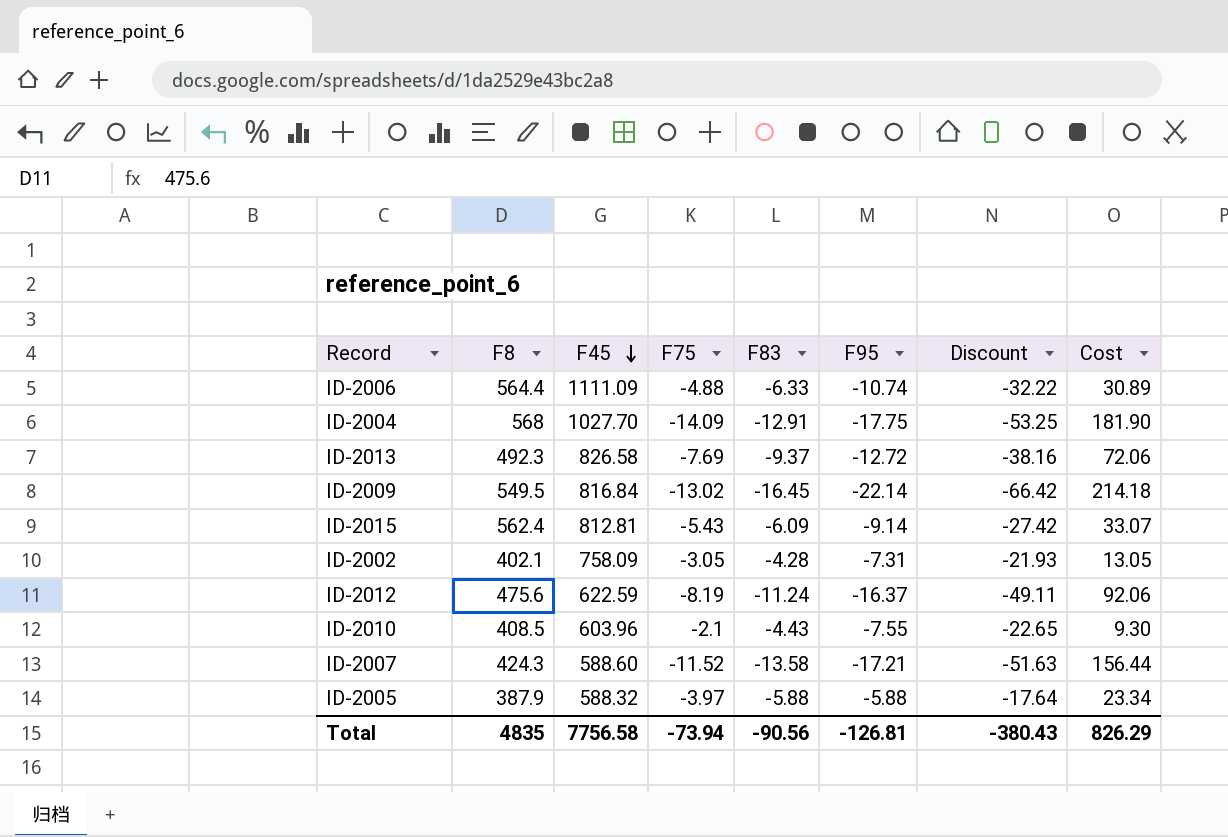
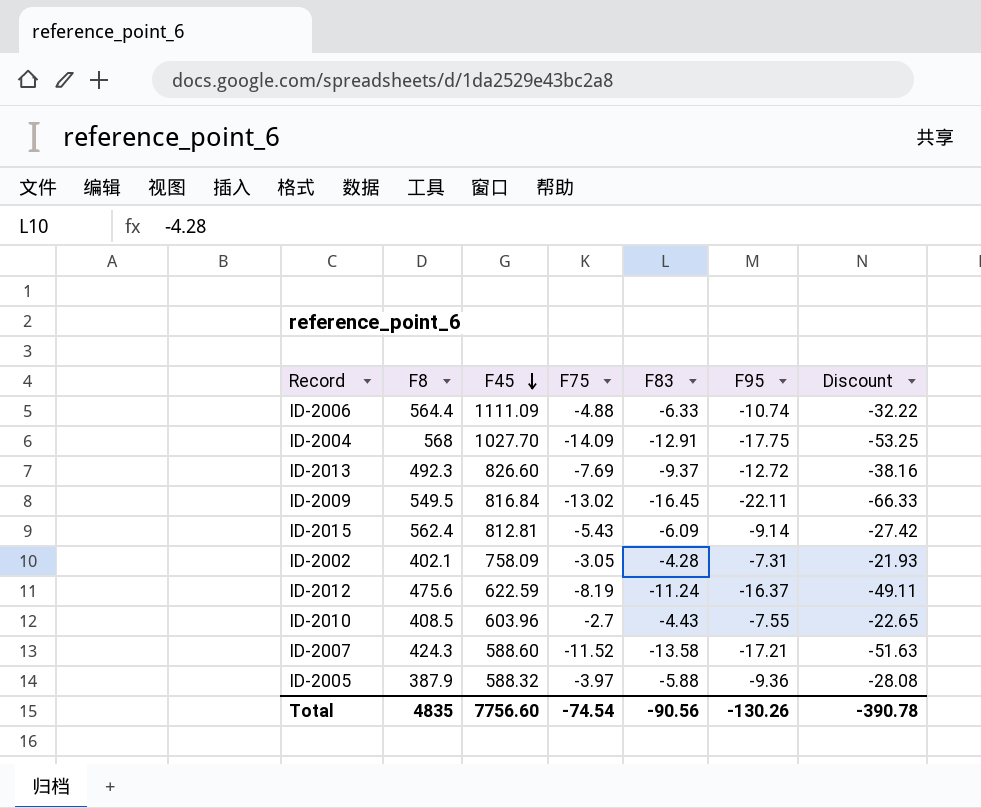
column Cost | formula: [F75] * [F83] -> none
ID-2013 | F45: 826.58 -> 826.60
ID-2009 | F95: -22.14 -> -22.11
ID-2009 | Discount: -66.42 -> -66.33
ID-2010 | F75: -2.1 -> -2.7
ID-2005 | F95: -5.88 -> -9.36
ID-2005 | Discount: -17.64 -> -28.08
Total | F45: 7756.58 -> 7756.60
Total | F75: -73.94 -> -74.54
Total | F95: -126.81 -> -130.26
Total | Discount: -380.43 -> -390.78

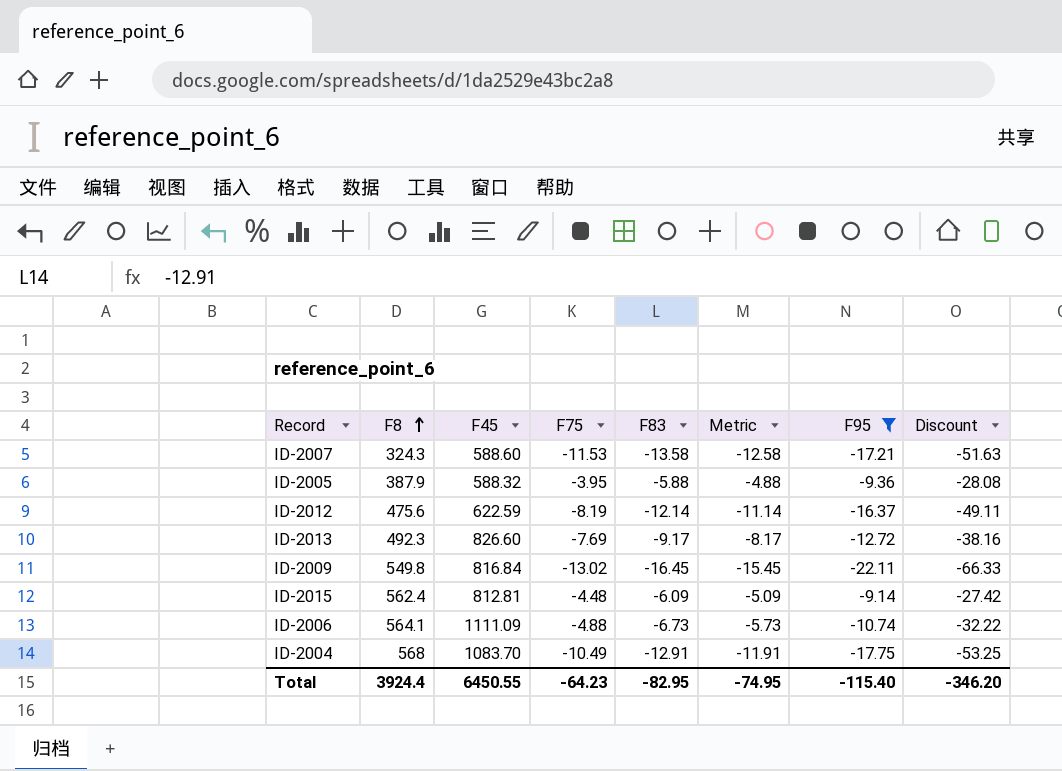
filter: none -> F95 <= -9.14
row order: F45 descending -> F8 ascending
column Metric | formula: none -> [F83] + 1
ID-2007 | F8: 424.3 -> 324.3
ID-2007 | F75: -11.52 -> -11.53
ID-2005 | F75: -3.97 -> -3.95
ID-2012 | F83: -11.24 -> -12.14
ID-2013 | F83: -9.37 -> -9.17
ID-2009 | F8: 549.5 -> 549.8
ID-2015 | F75: -5.43 -> -4.48
ID-2006 | F8: 564.4 -> 564.1
ID-2006 | F83: -6.33 -> -6.73
ID-2004 | F45: 1027.70 -> 1083.70
ID-2004 | F75: -14.09 -> -10.49
Total | F8: 4835 -> 3924.4
Total | F45: 7756.60 -> 6450.55
Total | F75: -74.54 -> -64.23
Total | F83: -90.56 -> -82.95
Total | F95: -130.26 -> -115.40
Total | Discount: -390.78 -> -346.20

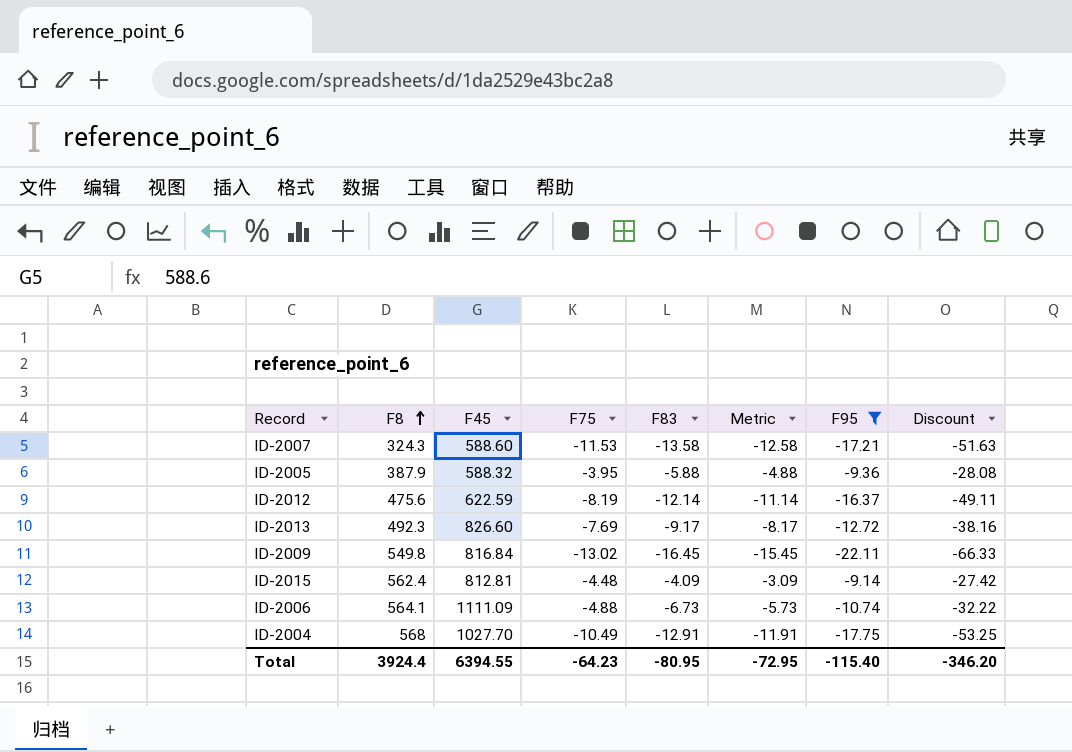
ID-2015 | F83: -6.09 -> -4.09
ID-2015 | Metric: -5.09 -> -3.09
ID-2004 | F45: 1083.70 -> 1027.70
Total | F45: 6450.55 -> 6394.55
Total | F83: -82.95 -> -80.95
Total | Metric: -74.95 -> -72.95

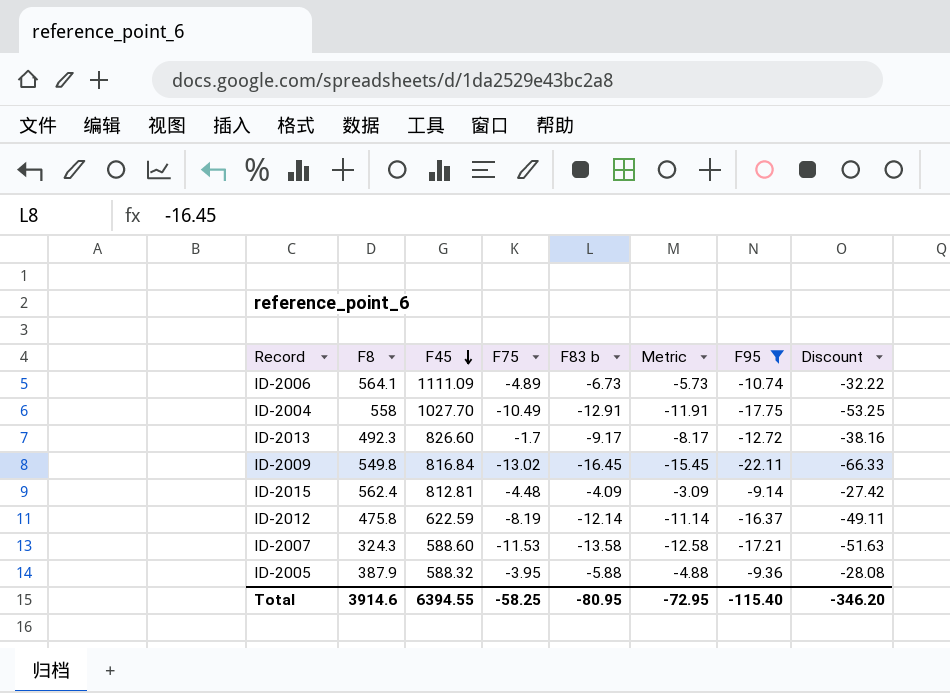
row order: F8 ascending -> F45 descending
column name: F83 -> F83 b
ID-2006 | F75: -4.88 -> -4.89
ID-2004 | F8: 568 -> 558
ID-2013 | F75: -7.69 -> -1.7
ID-2012 | F8: 475.6 -> 475.8
Total | F8: 3924.4 -> 3914.6
Total | F75: -64.23 -> -58.25

